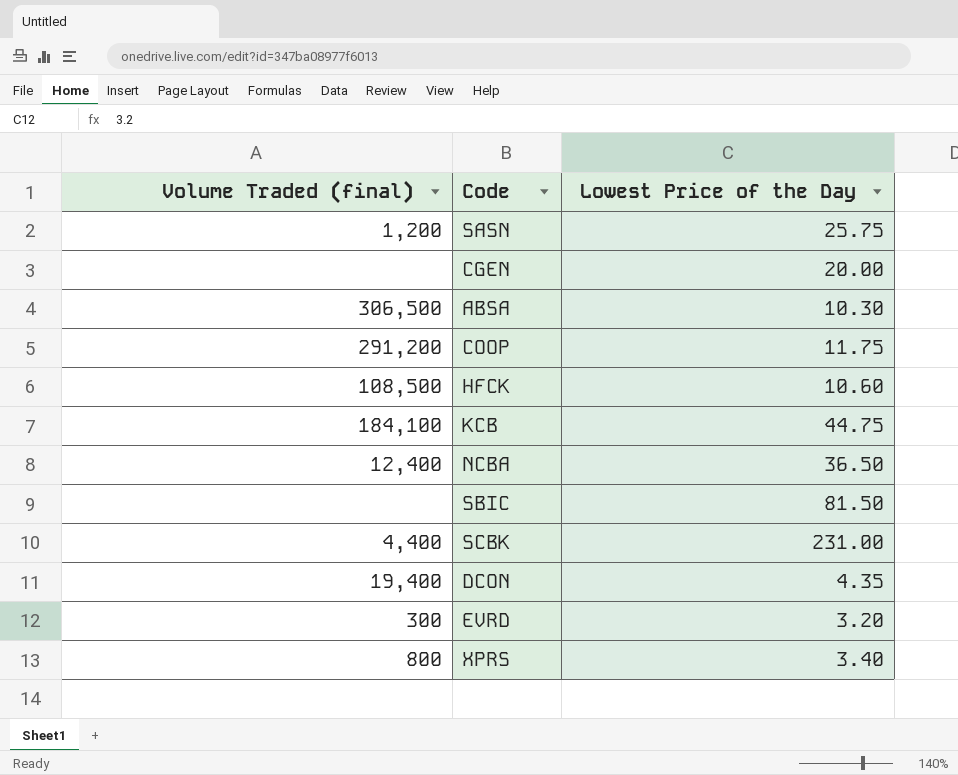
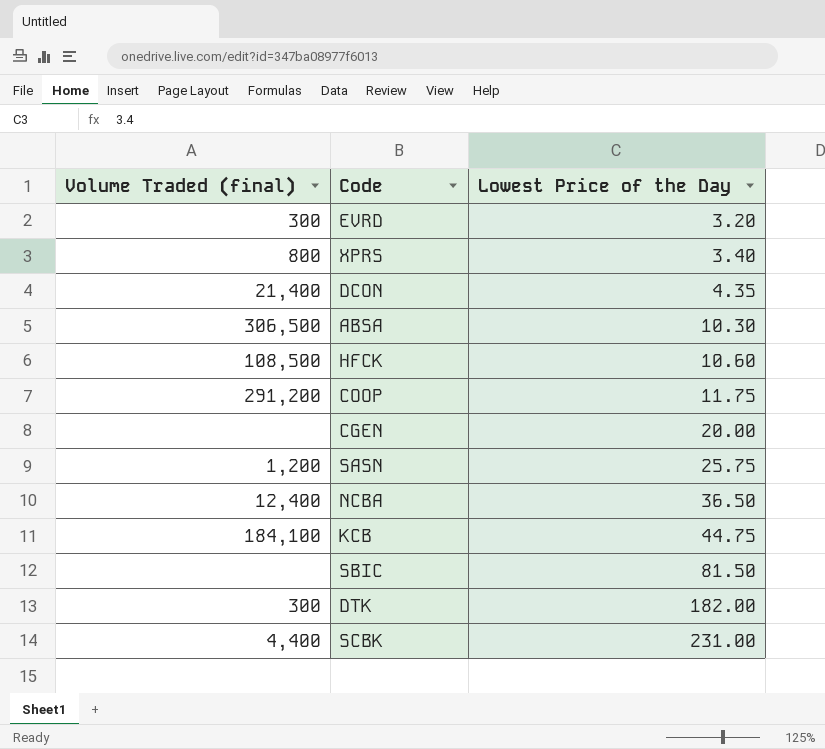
row order: none -> Lowest Price of the Day ascending
DCON | Volume Traded (final): 19,400 -> 21,400
row DTK: none -> 300 | 182.00

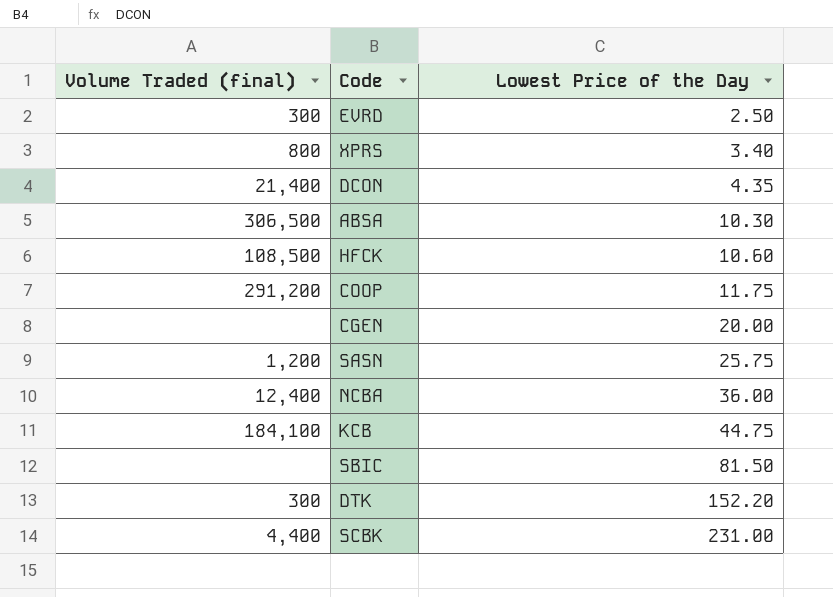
EVRD | Lowest Price of the Day: 3.20 -> 2.50
NCBA | Lowest Price of the Day: 36.50 -> 36.00
DTK | Lowest Price of the Day: 182.00 -> 152.20

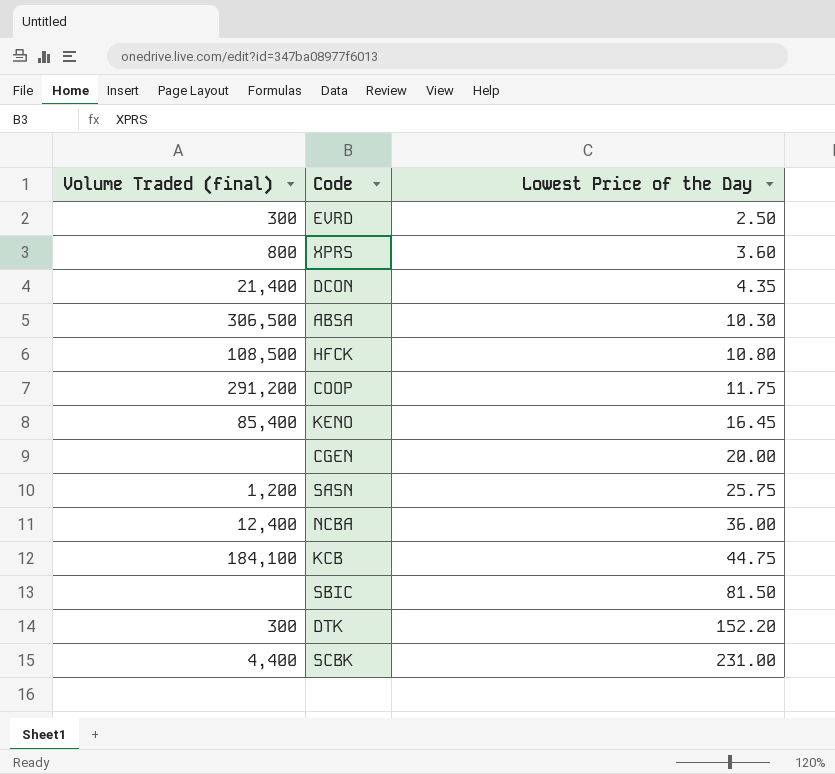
XPRS | Lowest Price of the Day: 3.40 -> 3.60
HFCK | Lowest Price of the Day: 10.60 -> 10.80
row KENO: none -> 85,400 | 16.45

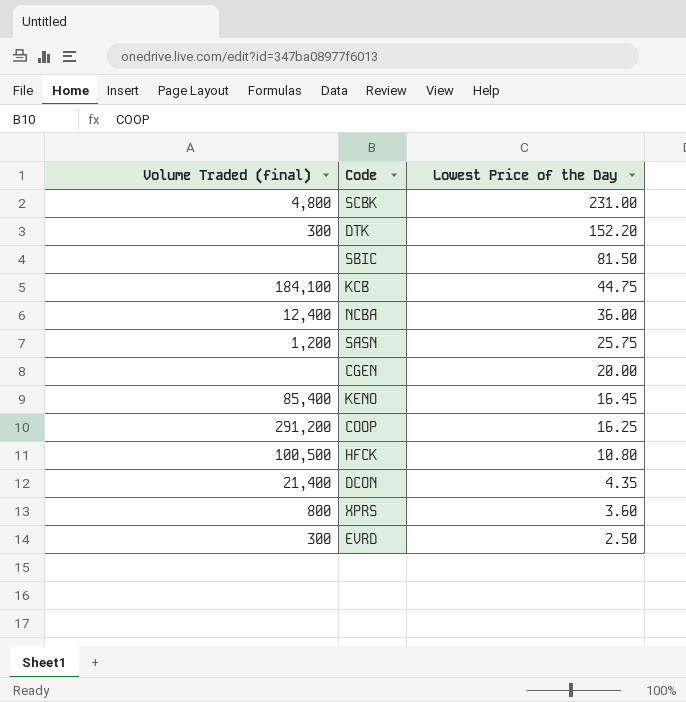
row order: Lowest Price of the Day ascending -> Lowest Price of the Day descending
row ABSA: 306,500 | 10.30 -> none
SCBK | Volume Traded (final): 4,400 -> 4,800
COOP | Lowest Price of the Day: 11.75 -> 16.25
HFCK | Volume Traded (final): 108,500 -> 100,500

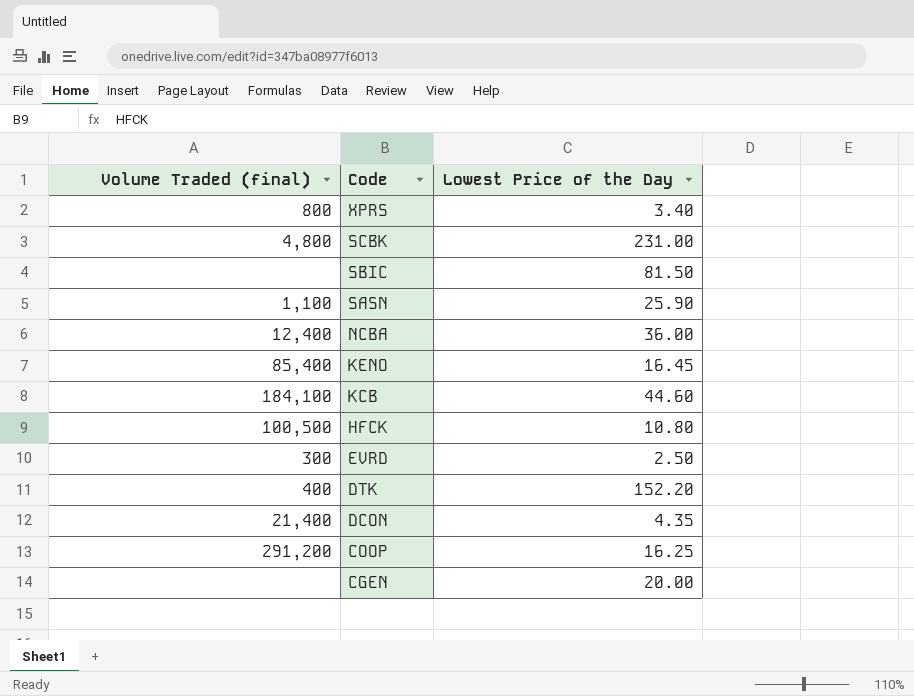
row order: Lowest Price of the Day descending -> Code descending
XPRS | Lowest Price of the Day: 3.60 -> 3.40
SASN | Volume Traded (final): 1,200 -> 1,100
SASN | Lowest Price of the Day: 25.75 -> 25.90
KCB | Lowest Price of the Day: 44.75 -> 44.60
DTK | Volume Traded (final): 300 -> 400

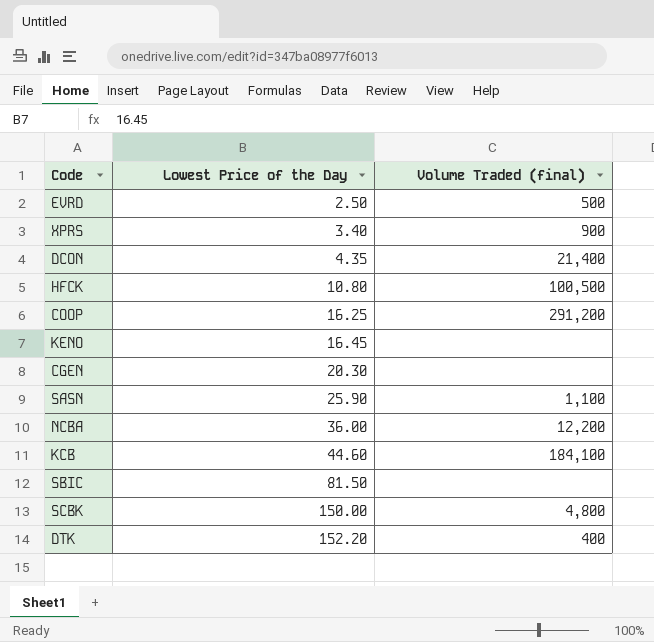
row order: Code descending -> Lowest Price of the Day ascending
column Volume Traded (final) | position: 1 -> 3
EVRD | Volume Traded (final): 300 -> 500
XPRS | Volume Traded (final): 800 -> 900
KENO | Volume Traded (final): 85,400 -> none
CGEN | Lowest Price of the Day: 20.00 -> 20.30
NCBA | Volume Traded (final): 12,400 -> 12,200
SCBK | Lowest Price of the Day: 231.00 -> 150.00

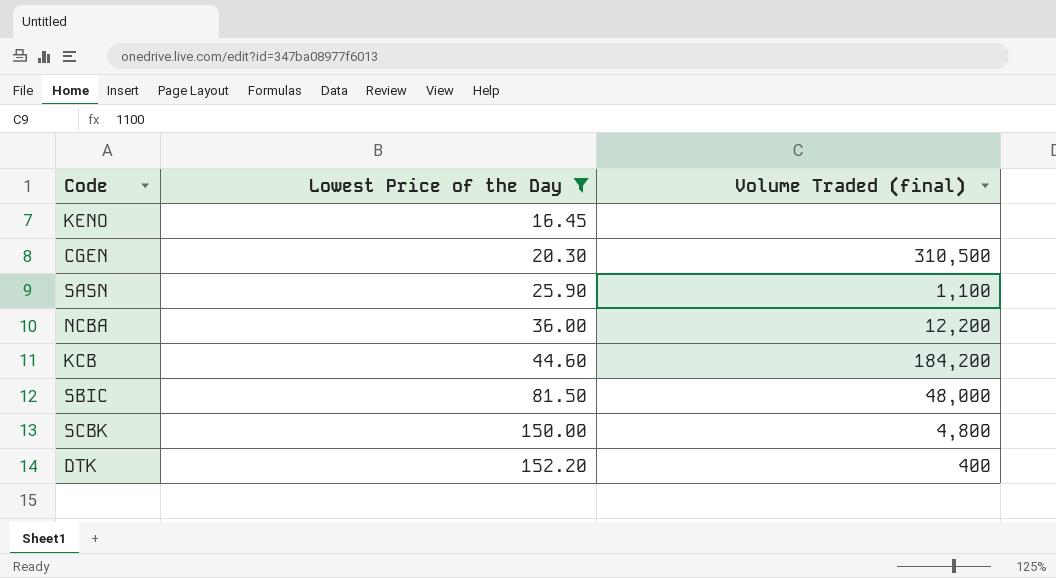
filter: none -> Lowest Price of the Day >= 16.45
CGEN | Volume Traded (final): none -> 310,500
KCB | Volume Traded (final): 184,100 -> 184,200
SBIC | Volume Traded (final): none -> 48,000

